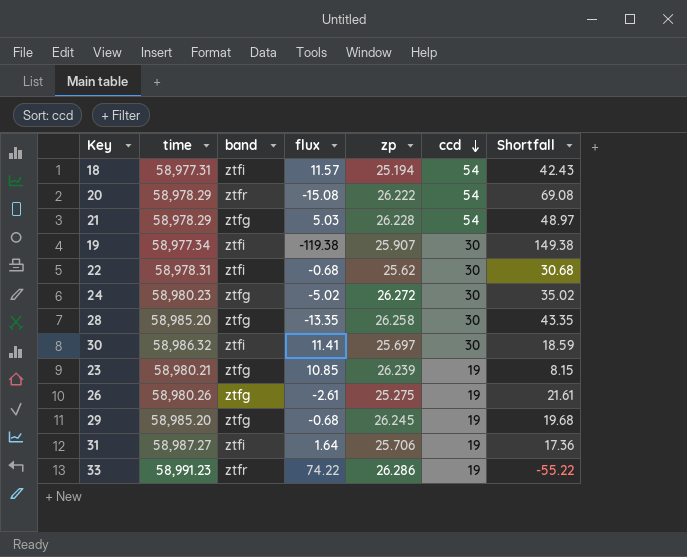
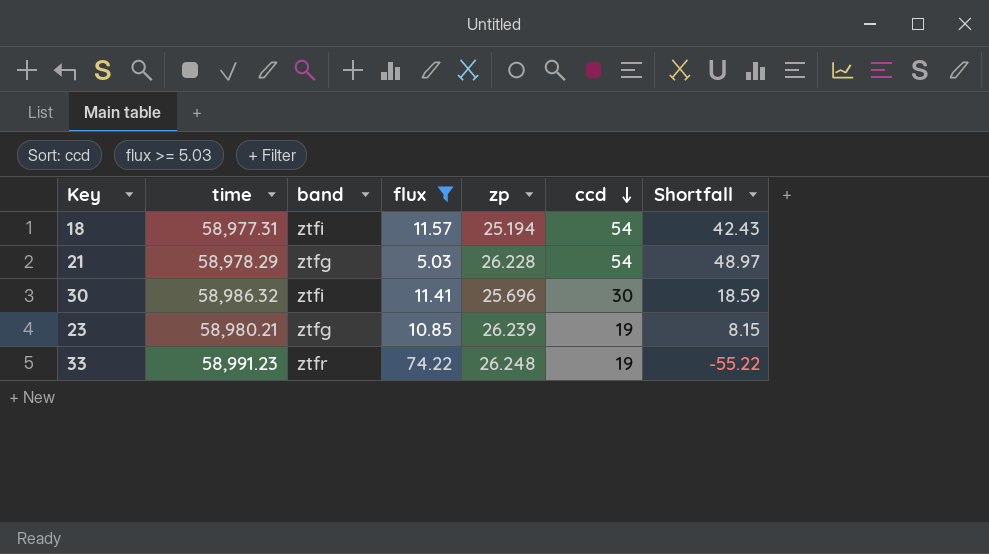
filter: none -> flux >= 5.03
30 | zp: 25.697 -> 25.696
33 | zp: 26.286 -> 26.248

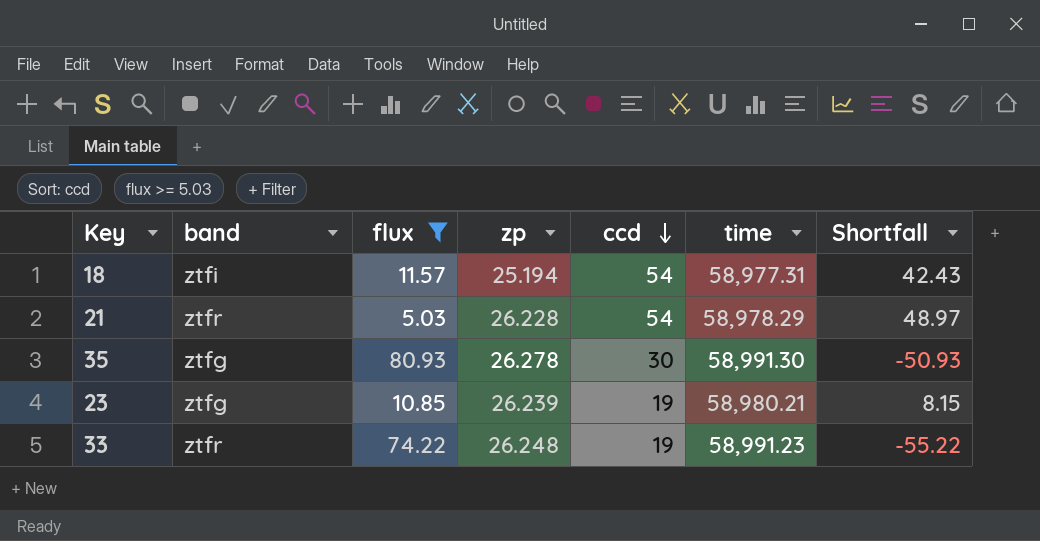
column time | position: 2 -> 6
row 30: 58,986.32 | ztfi | 11.41 | 25.696 | 30 | 18.59 -> none
21 | band: ztfg -> ztfr
row 35: none -> ztfg | 80.93 | 26.278 | 30 | 58,991.30 | -50.93

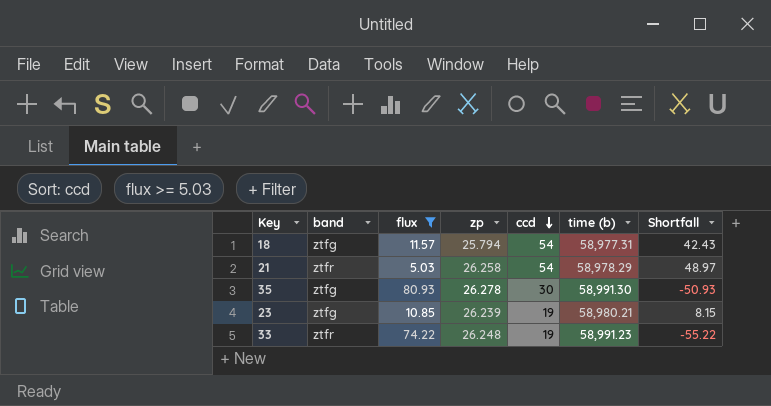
column name: time -> time (b)
18 | band: ztfi -> ztfg
18 | zp: 25.194 -> 25.794
21 | zp: 26.228 -> 26.258

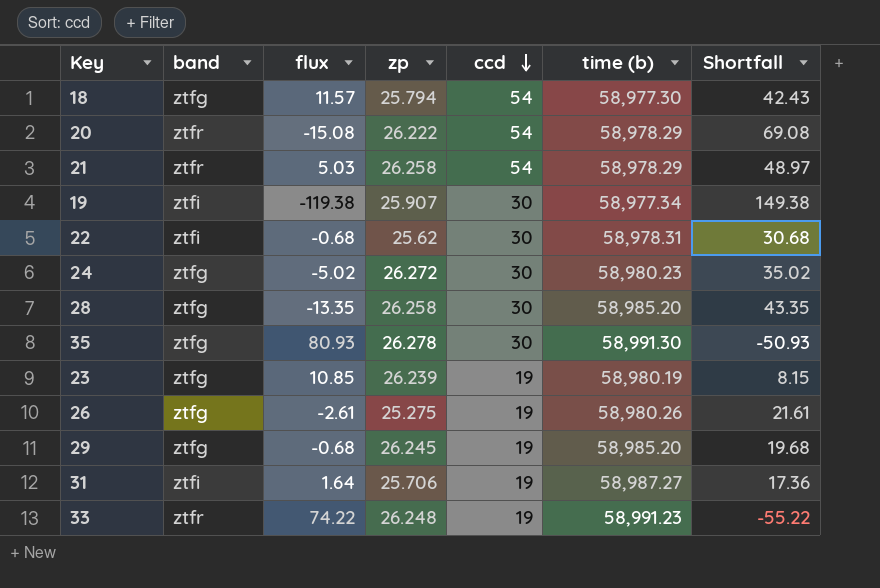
filter: flux >= 5.03 -> none
18 | time (b): 58,977.31 -> 58,977.30
23 | time (b): 58,980.21 -> 58,980.19

